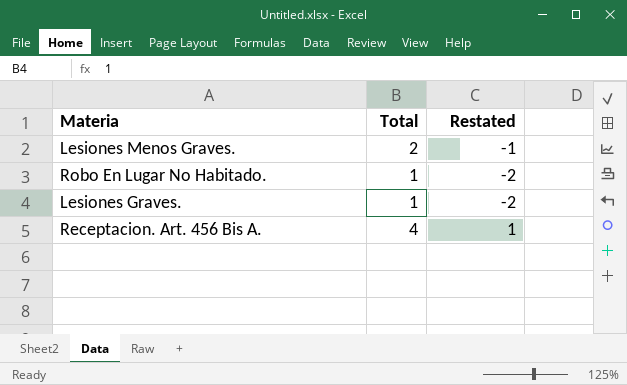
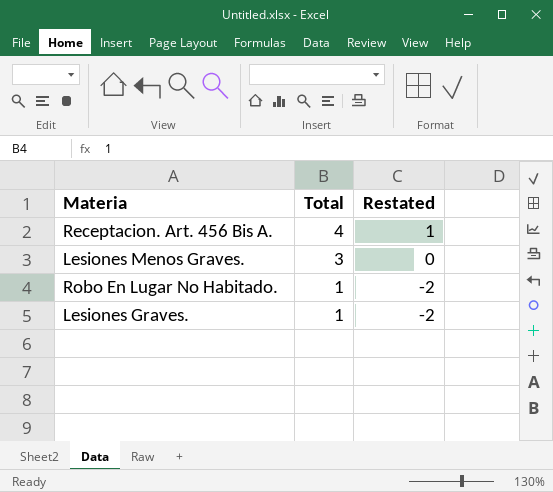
row order: none -> Total descending
Lesiones Menos Graves. | Total: 2 -> 3
Lesiones Menos Graves. | Restated: -1 -> 0

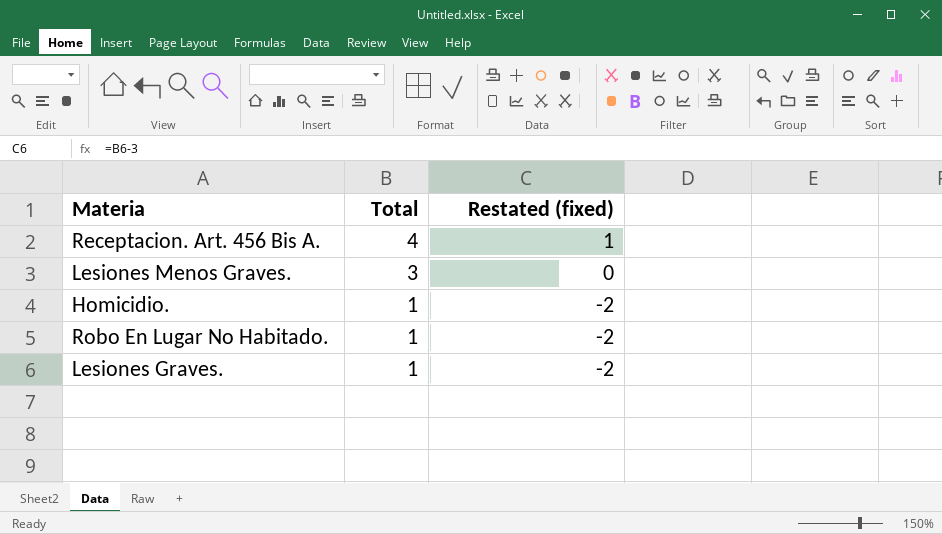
column name: Restated -> Restated (fixed)
row Homicidio.: none -> 1 | -2

